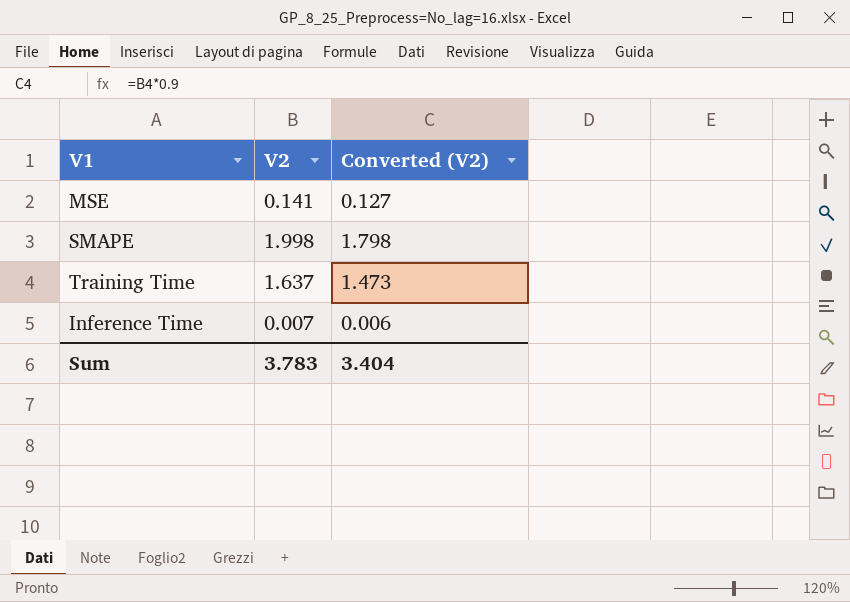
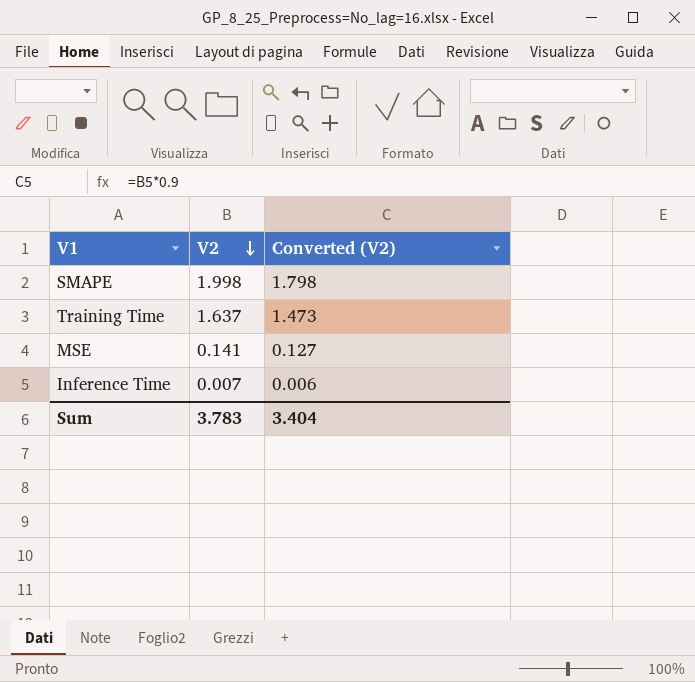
row order: none -> V2 descending

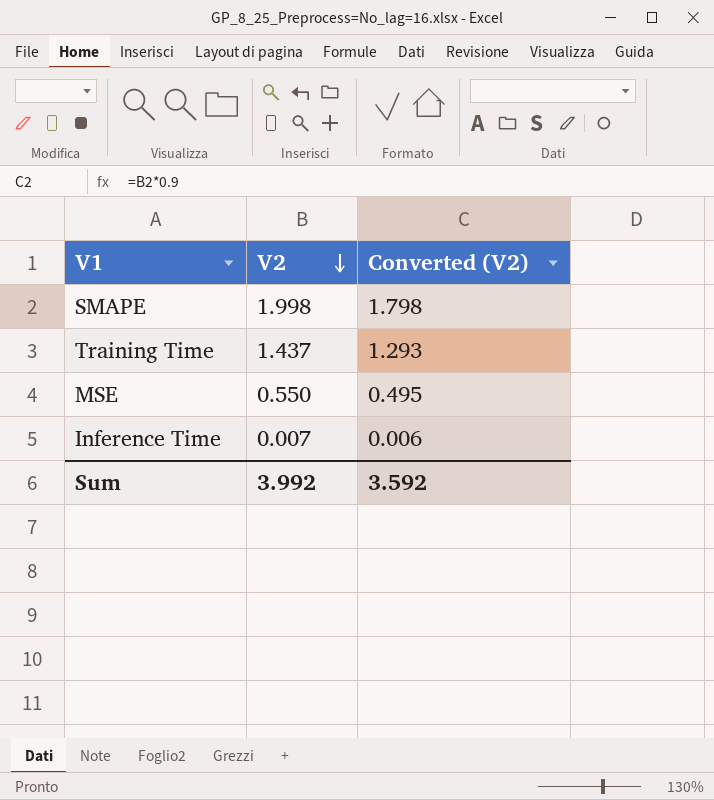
Training Time | V2: 1.637 -> 1.437
Training Time | Converted (V2): 1.473 -> 1.293
MSE | V2: 0.141 -> 0.550
MSE | Converted (V2): 0.127 -> 0.495
Sum | V2: 3.783 -> 3.992
Sum | Converted (V2): 3.404 -> 3.592

